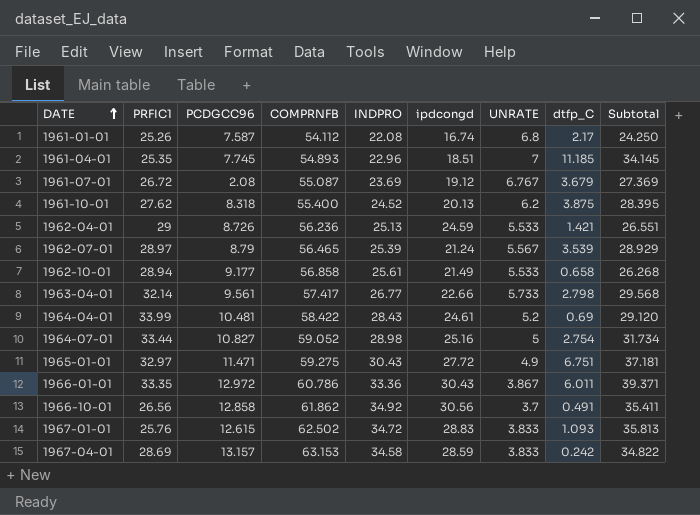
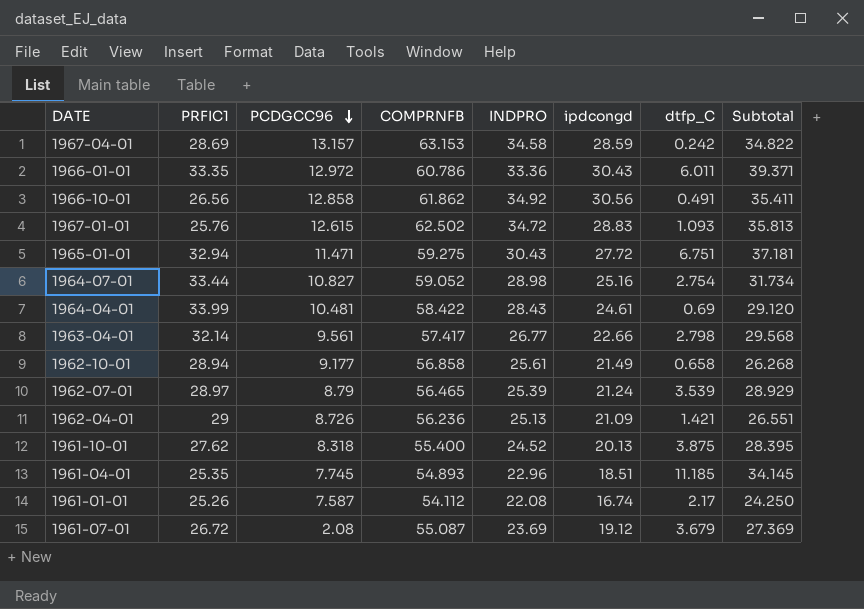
row order: DATE ascending -> PCDGCC96 descending
column UNRATE | position: 7 -> none
1965-01-01 | PRFIC1: 32.97 -> 32.94
1962-04-01 | ipdcongd: 24.59 -> 21.09

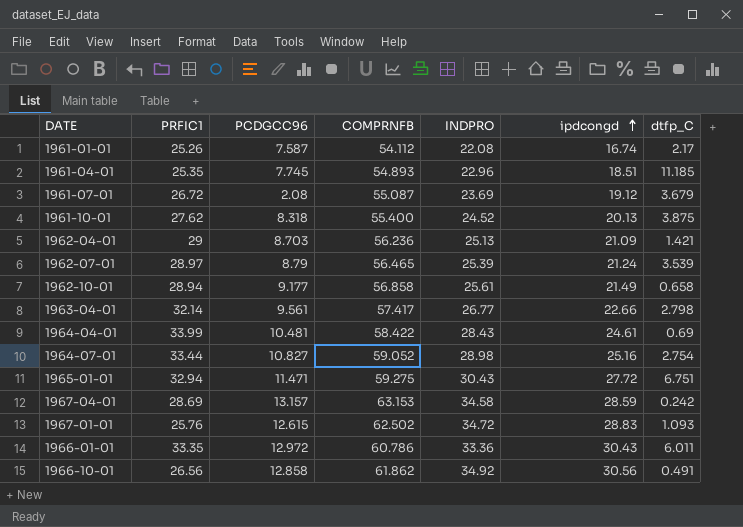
row order: PCDGCC96 descending -> ipdcongd ascending
column Subtotal | formula: [INDPRO] + [dtfp_C] -> none
1962-04-01 | PCDGCC96: 8.726 -> 8.703

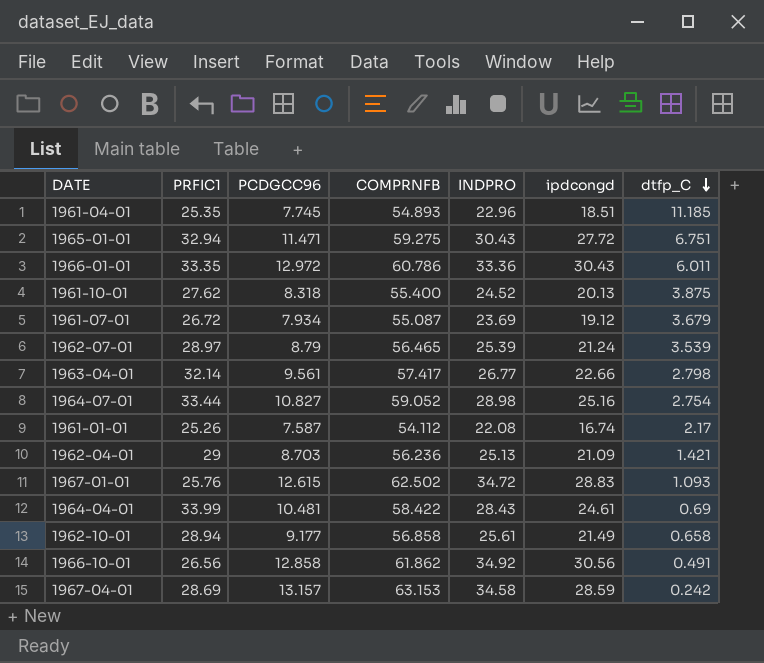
row order: ipdcongd ascending -> dtfp_C descending
1961-07-01 | PCDGCC96: 2.08 -> 7.934

